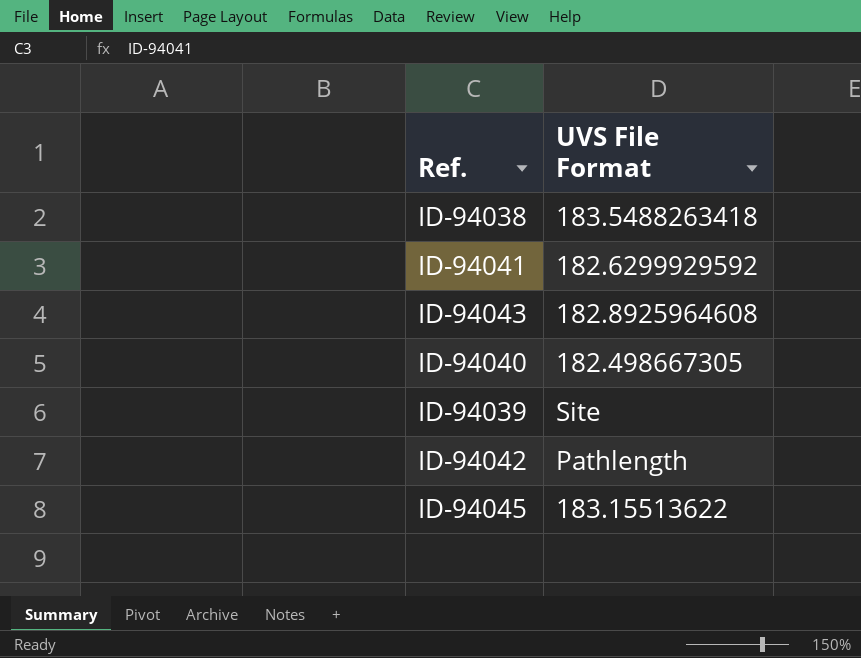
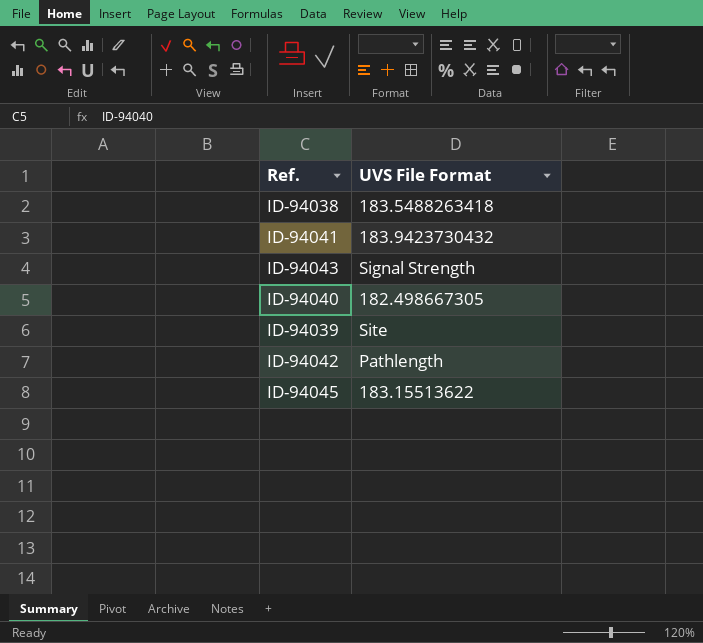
ID-94041 | UVS File Format: 182.6299929592 -> 183.9423730432
ID-94043 | UVS File Format: 182.8925964608 -> Signal Strength

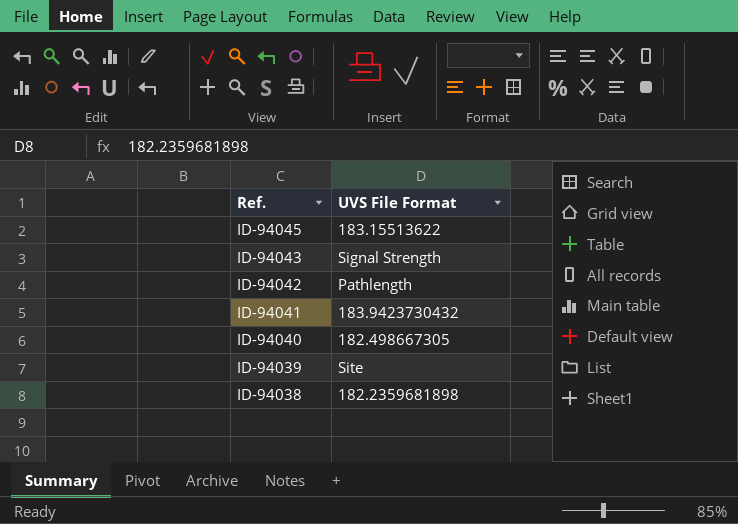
row order: none -> Ref. descending
ID-94038 | UVS File Format: 183.5488263418 -> 182.2359681898

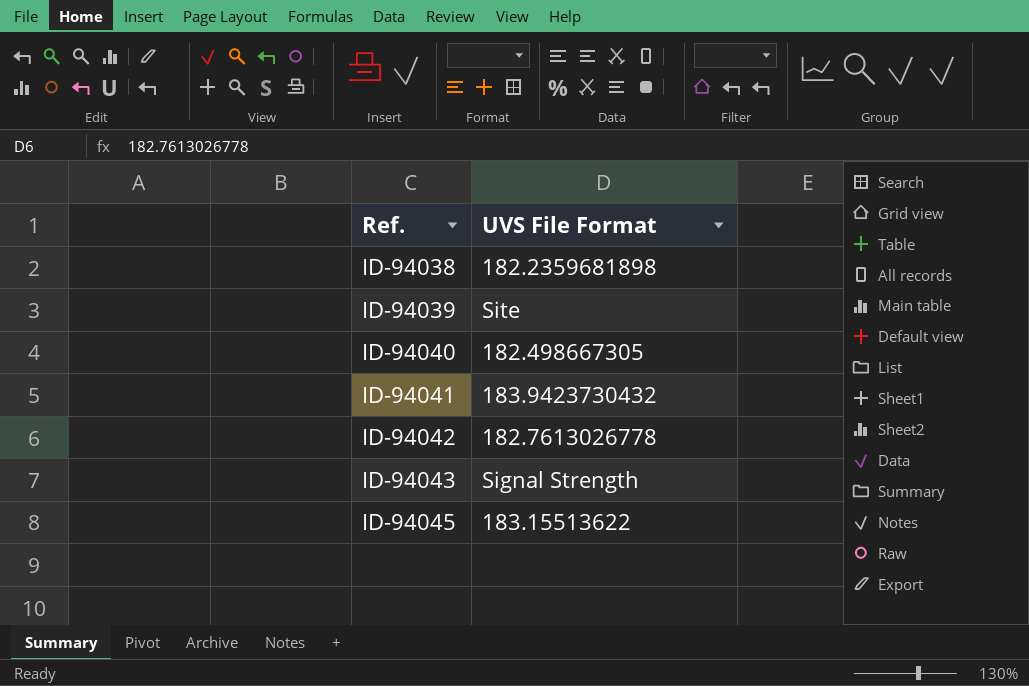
row order: Ref. descending -> Ref. ascending
ID-94042 | UVS File Format: Pathlength -> 182.7613026778

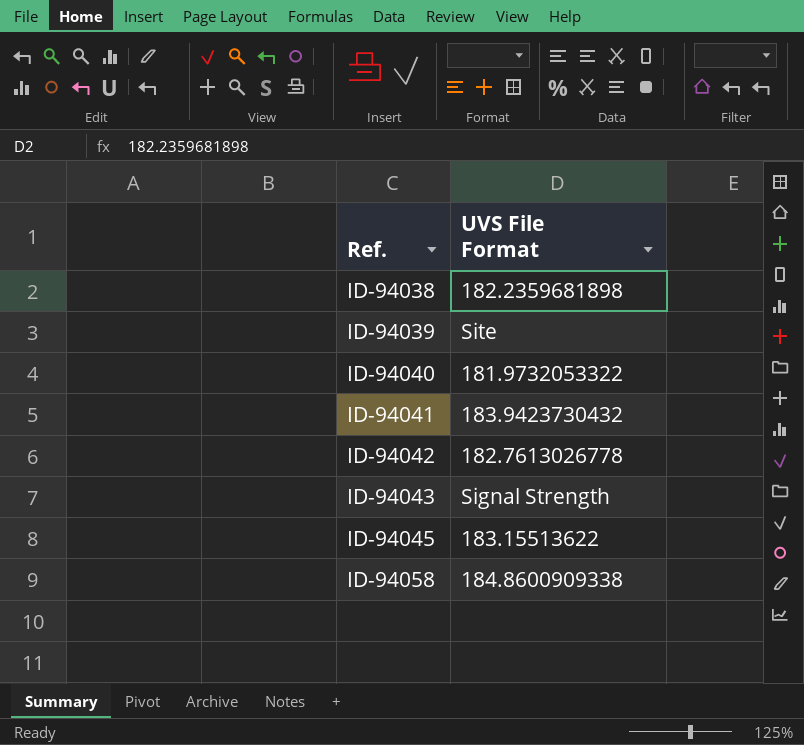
ID-94040 | UVS File Format: 182.498667305 -> 181.9732053322
row ID-94058: none -> 184.8600909338

